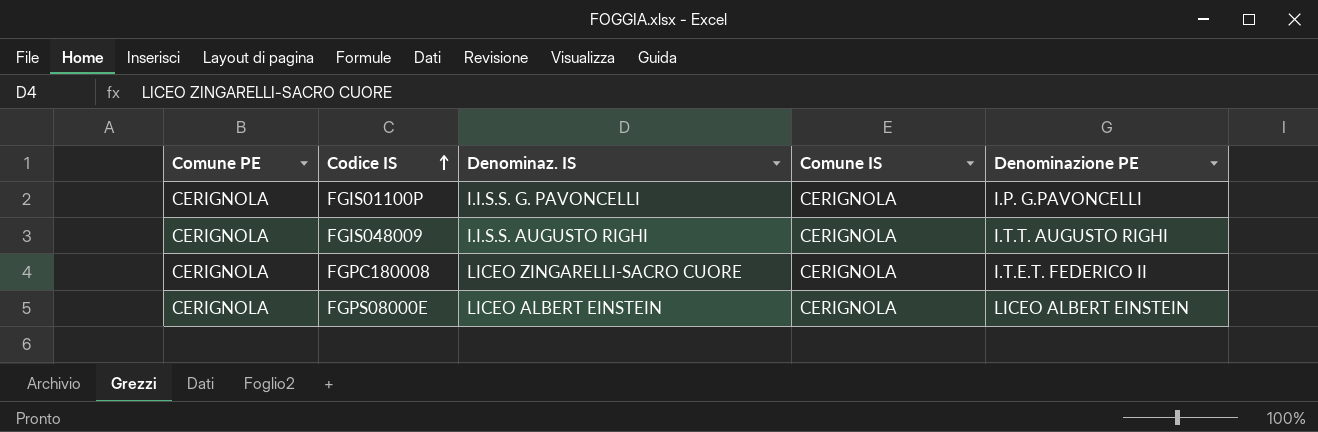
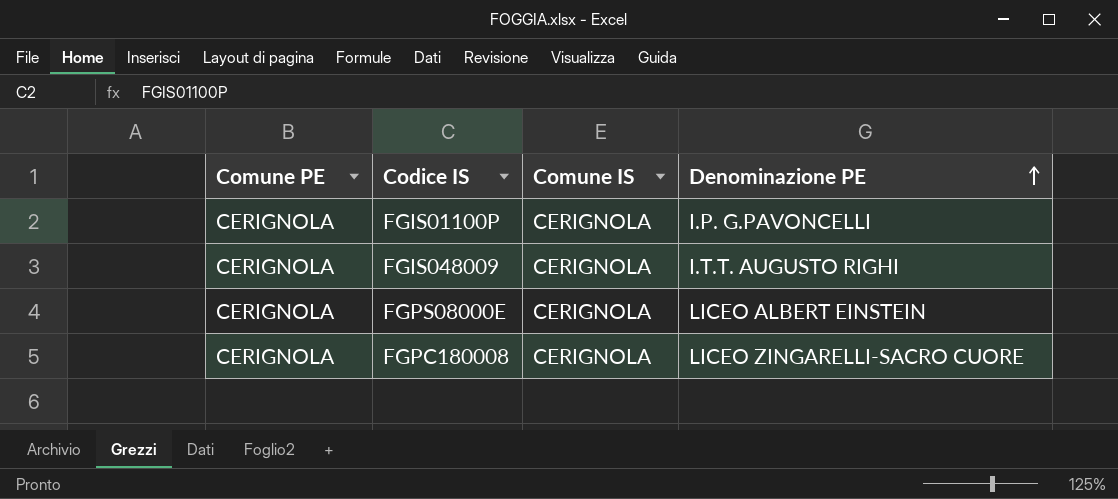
row order: Codice IS ascending -> Denominazione PE ascending
column Denominaz. IS | position: 3 -> none
FGPC180008 | Denominazione PE: I.T.E.T. FEDERICO II -> LICEO ZINGARELLI-SACRO CUORE

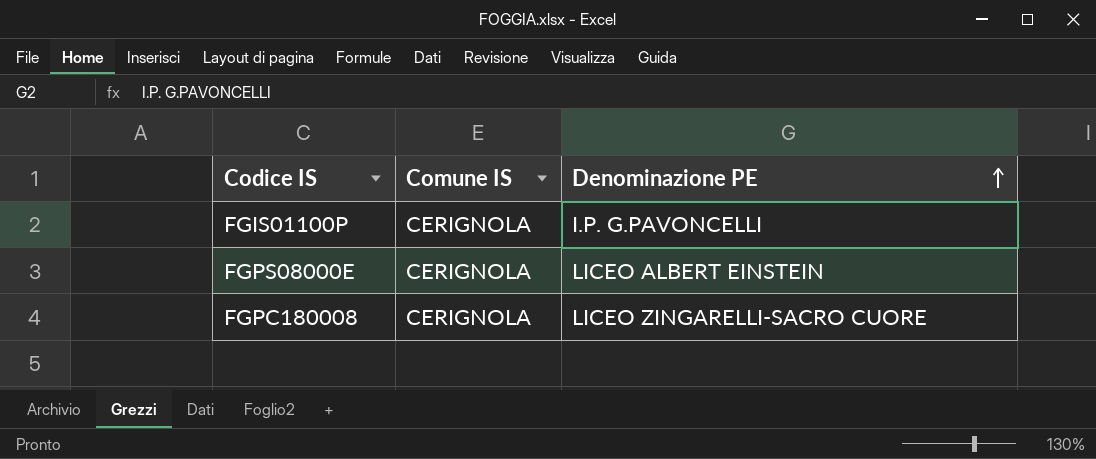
column Comune PE | position: 1 -> none
row FGIS048009: CERIGNOLA | CERIGNOLA | I.T.T. AUGUSTO RIGHI -> none

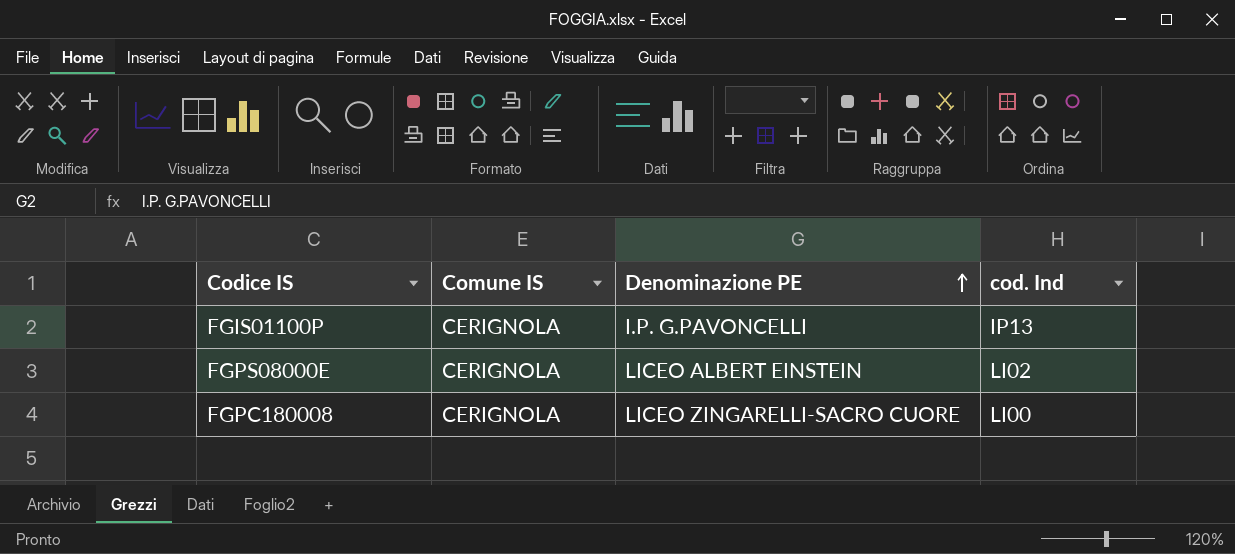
column cod. Ind | position: none -> 4

